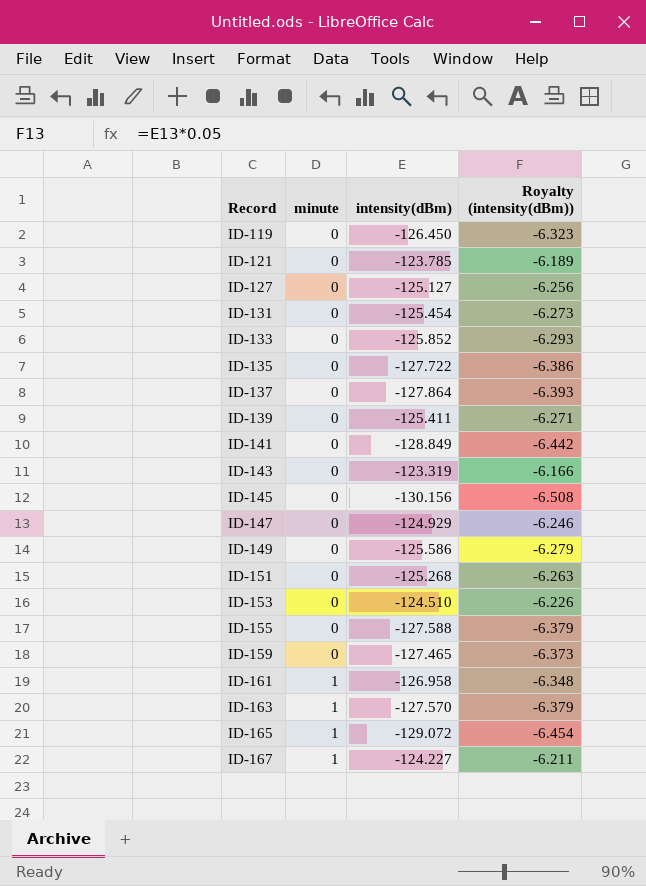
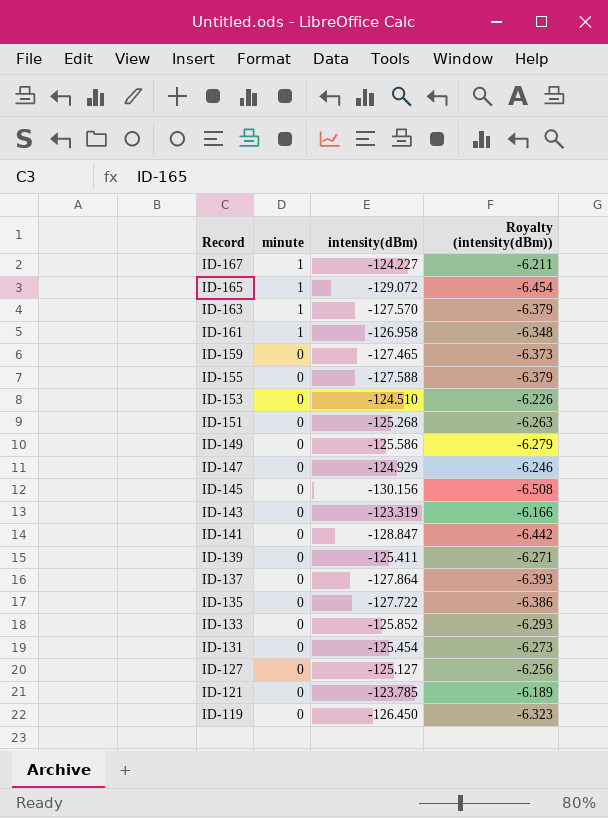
row order: Record ascending -> Record descending
ID-141 | intensity(dBm): -128.849 -> -128.847

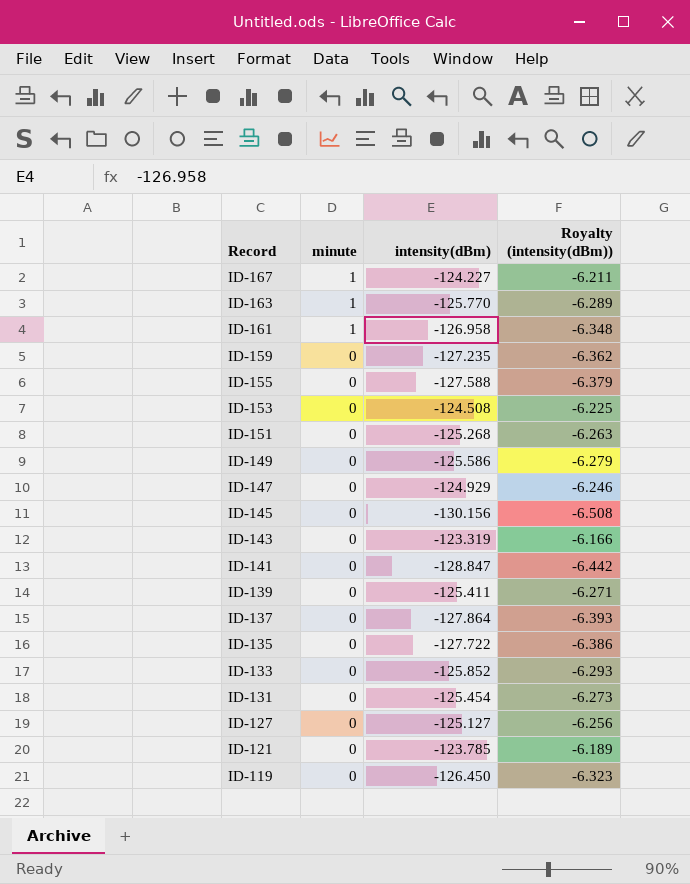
row ID-165: 1 | -129.072 | -6.454 -> none
ID-163 | intensity(dBm): -127.570 -> -125.770
ID-163 | Royalty (intensity(dBm)): -6.379 -> -6.289
ID-159 | intensity(dBm): -127.465 -> -127.235
ID-159 | Royalty (intensity(dBm)): -6.373 -> -6.362
ID-153 | intensity(dBm): -124.510 -> -124.508
ID-153 | Royalty (intensity(dBm)): -6.226 -> -6.225

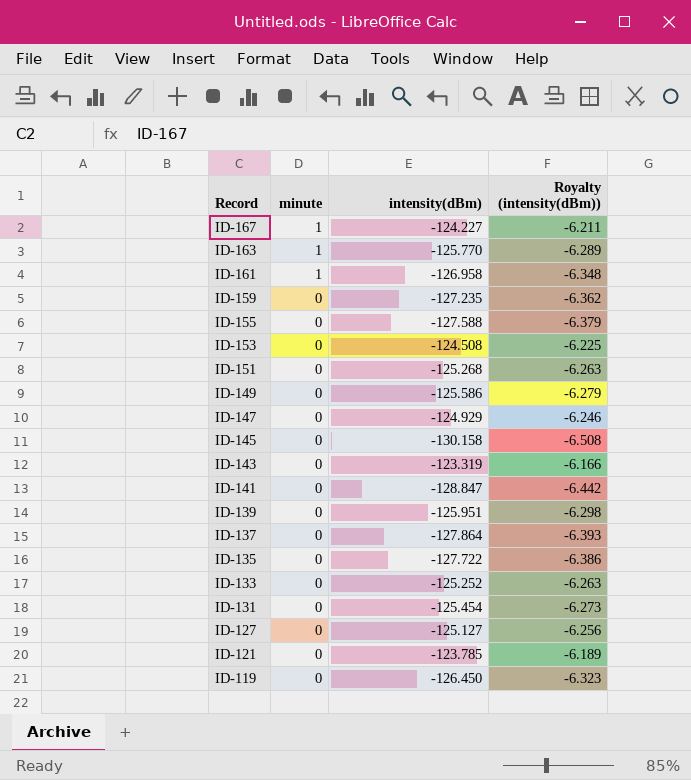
ID-145 | intensity(dBm): -130.156 -> -130.158
ID-139 | intensity(dBm): -125.411 -> -125.951
ID-139 | Royalty (intensity(dBm)): -6.271 -> -6.298
ID-133 | intensity(dBm): -125.852 -> -125.252
ID-133 | Royalty (intensity(dBm)): -6.293 -> -6.263

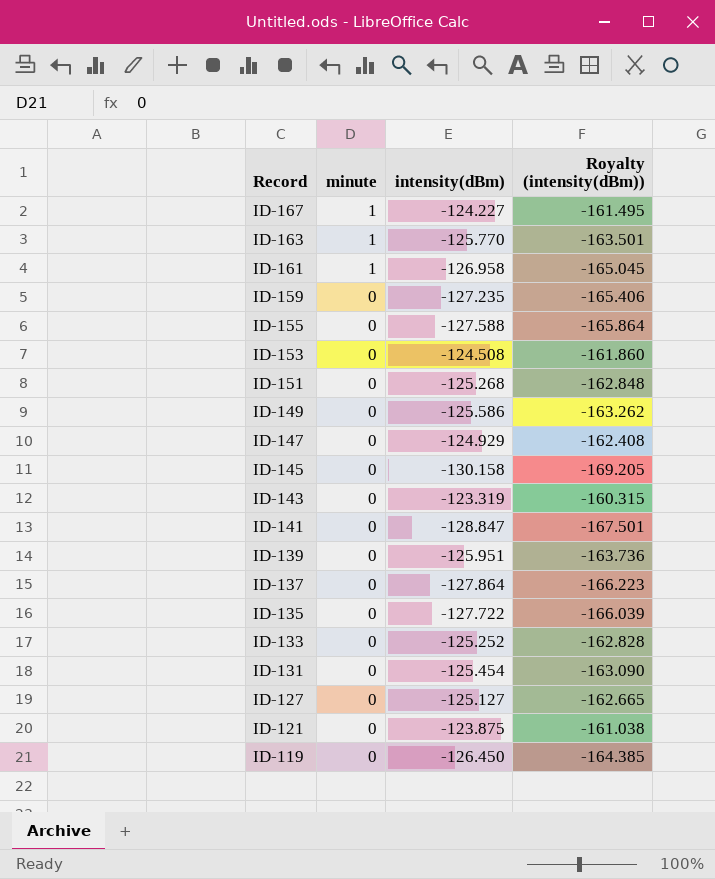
column Royalty (intensity(dBm)) | formula: [intensity(dBm)] * 0.05 -> [intensity(dBm)] * 1.3
ID-121 | intensity(dBm): -123.785 -> -123.875

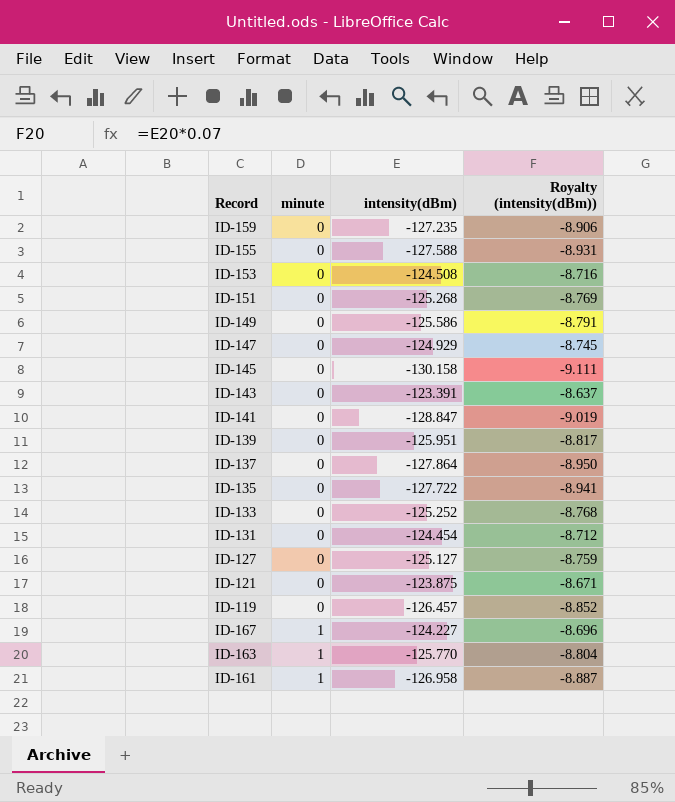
row order: Record descending -> minute ascending
column Royalty (intensity(dBm)) | formula: [intensity(dBm)] * 1.3 -> [intensity(dBm)] * 0.07
ID-143 | intensity(dBm): -123.319 -> -123.391
ID-131 | intensity(dBm): -125.454 -> -124.454
ID-119 | intensity(dBm): -126.450 -> -126.457

